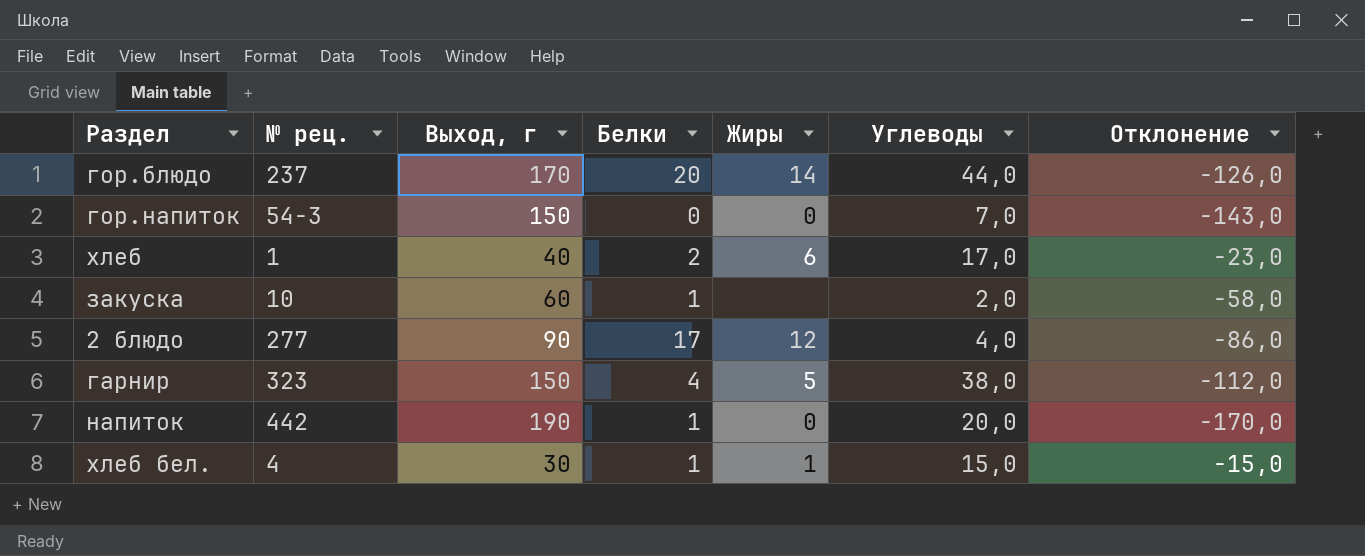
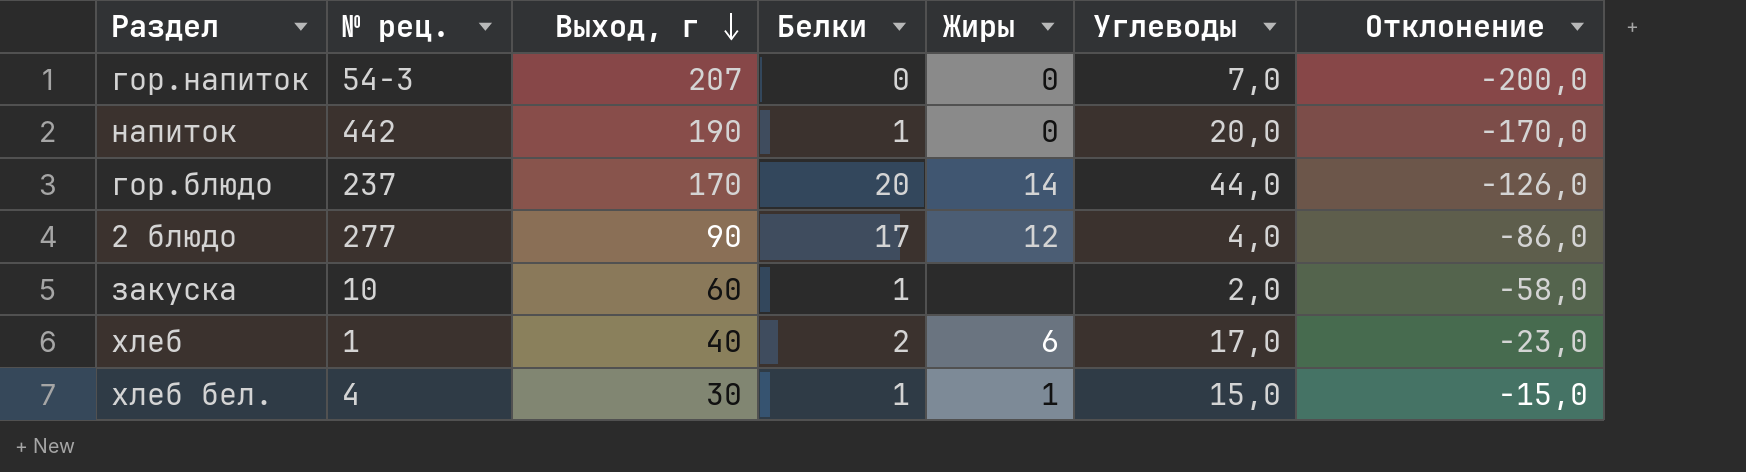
row order: none -> Выход, г descending
row гарнир: 323 | 150 | 4 | 5 | 38,0 | -112,0 -> none
гор.напиток | Выход, г: 150 -> 207
гор.напиток | Отклонение: -143,0 -> -200,0

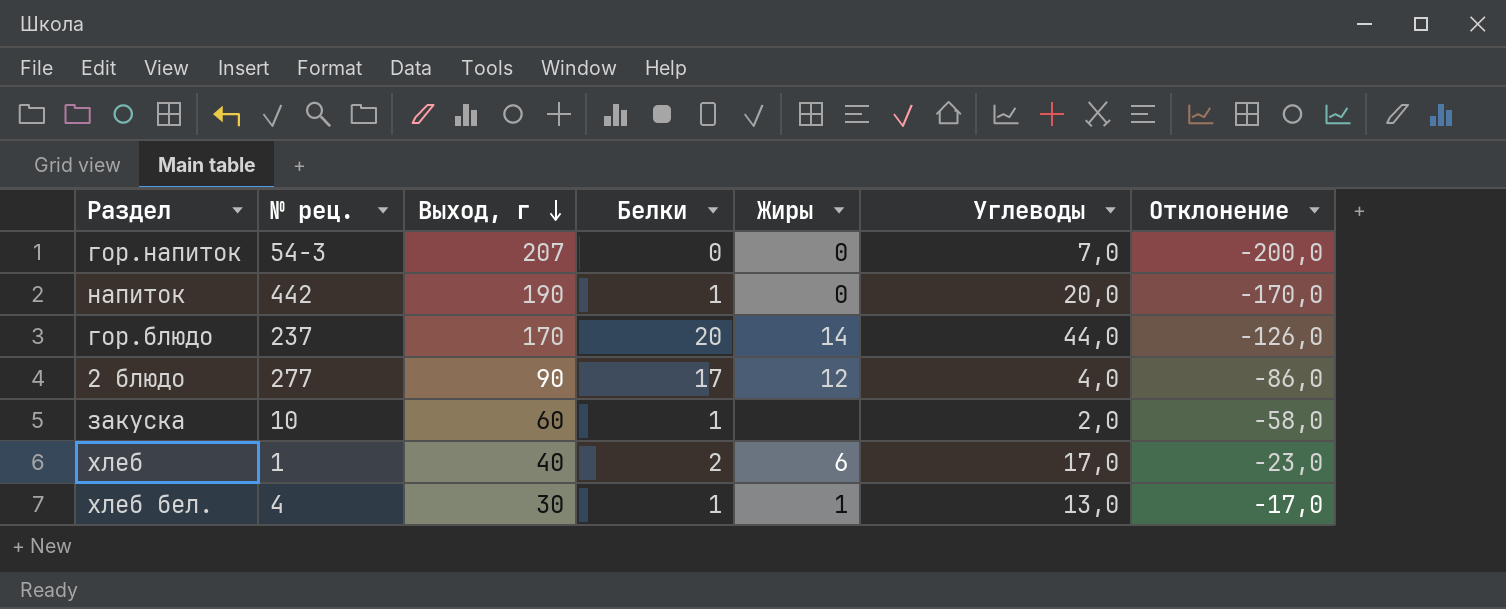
хлеб бел. | Углеводы: 15,0 -> 13,0
хлеб бел. | Отклонение: -15,0 -> -17,0

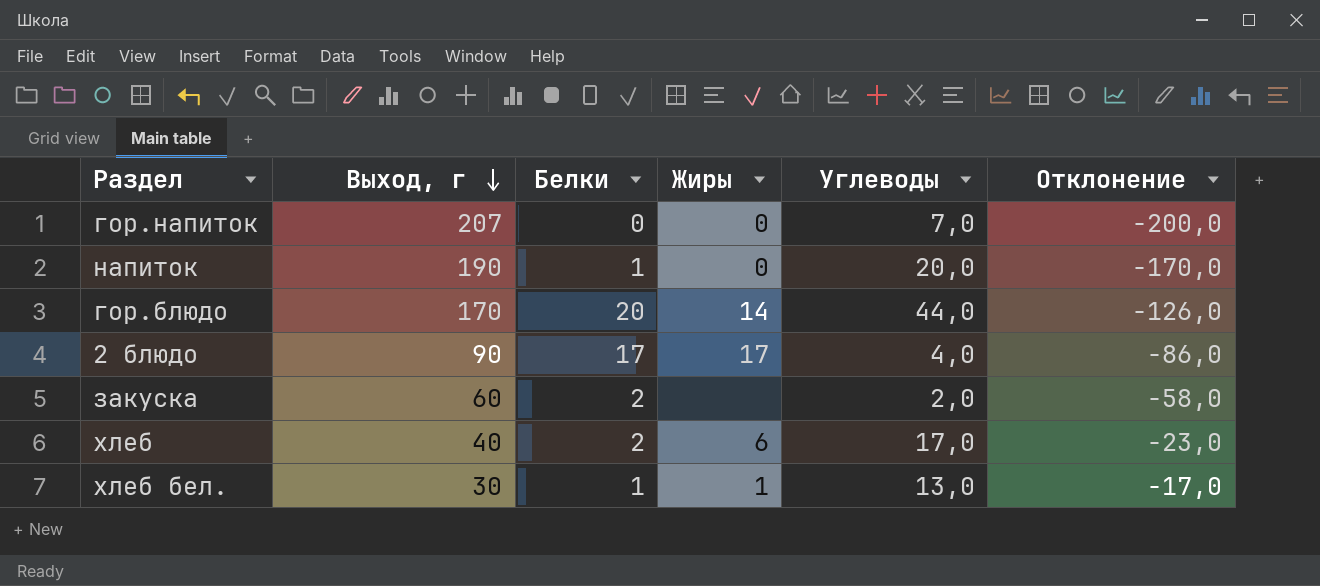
column № рец. | position: 2 -> none
2 блюдо | Жиры: 12 -> 17
закуска | Белки: 1 -> 2

